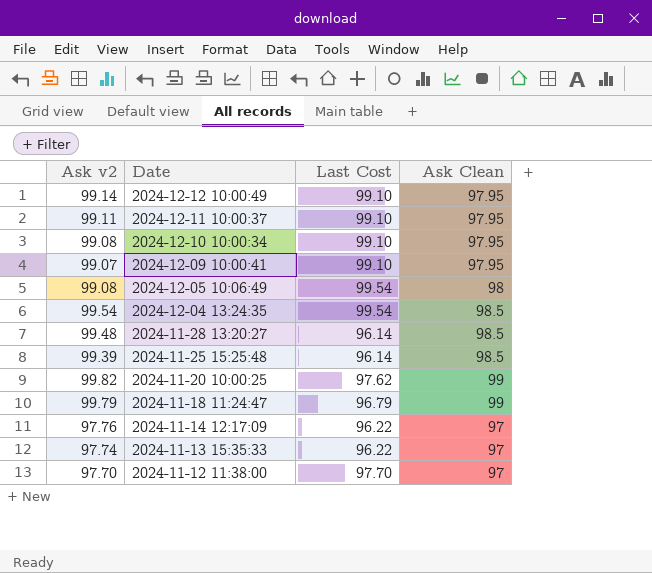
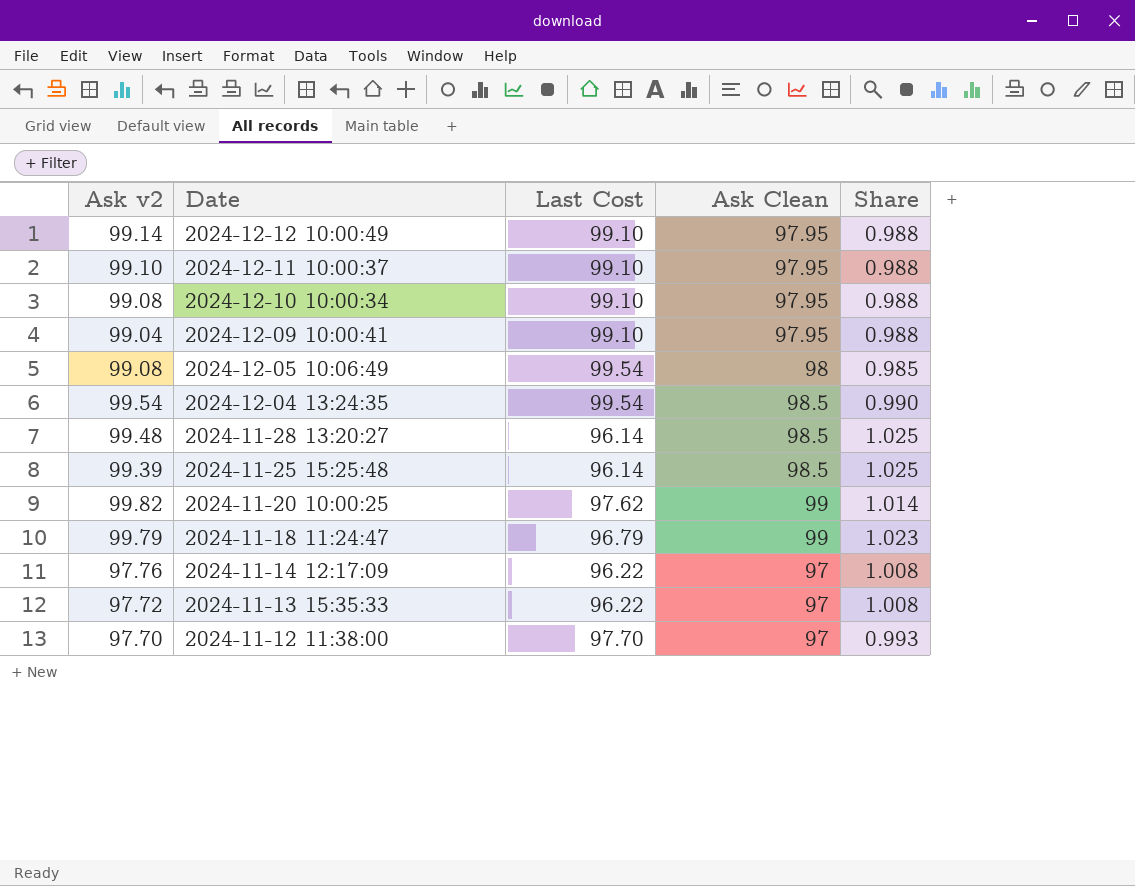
column Share | formula: none -> [Ask Clean] / [Last Cost]
2024-12-11 10:00:37 | Ask v2: 99.11 -> 99.10
2024-12-09 10:00:41 | Ask v2: 99.07 -> 99.04
2024-11-13 15:35:33 | Ask v2: 97.74 -> 97.72

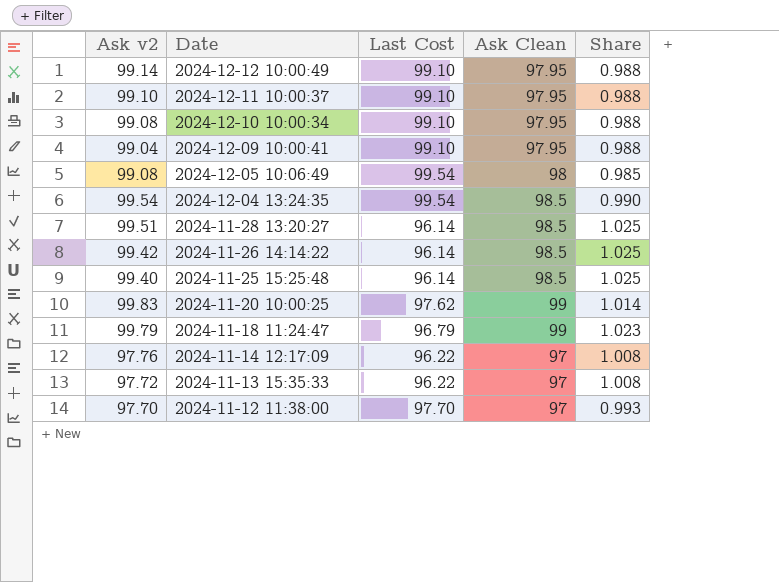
2024-11-28 13:20:27 | Ask v2: 99.48 -> 99.51
row 2024-11-26 14:14:22: none -> 99.42 | 96.14 | 98.5 | 1.025
2024-11-25 15:25:48 | Ask v2: 99.39 -> 99.40
2024-11-20 10:00:25 | Ask v2: 99.82 -> 99.83

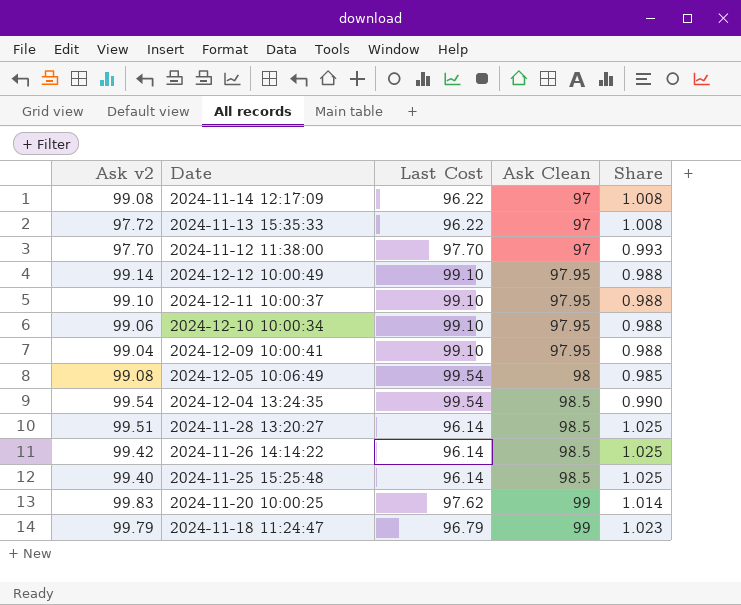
row order: Date descending -> Ask Clean ascending
2024-11-14 12:17:09 | Ask v2: 97.76 -> 99.08
2024-12-10 10:00:34 | Ask v2: 99.08 -> 99.06

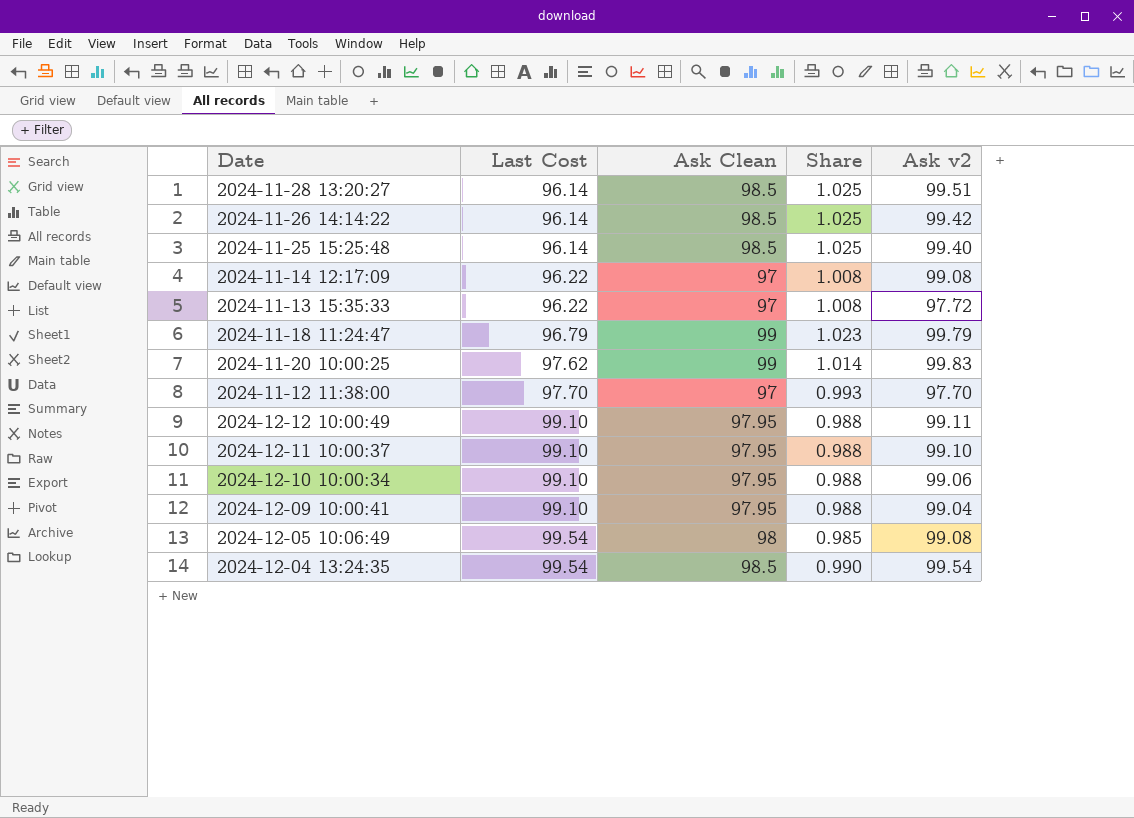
row order: Ask Clean ascending -> Last Cost ascending
column Ask v2 | position: 1 -> 5
2024-12-12 10:00:49 | Ask v2: 99.14 -> 99.11

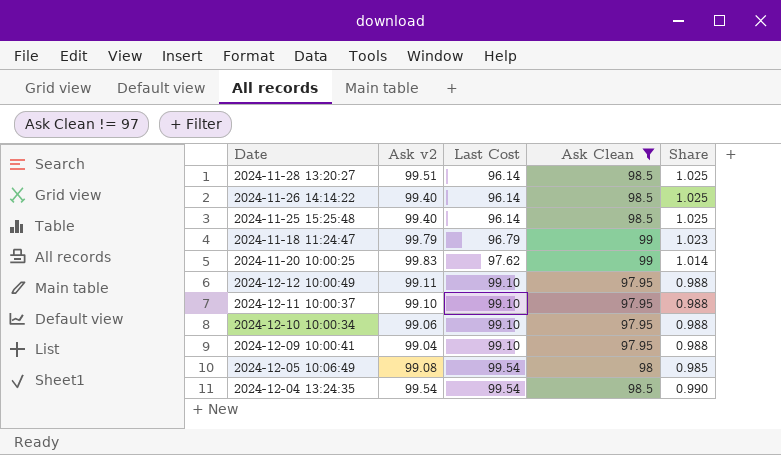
filter: none -> Ask Clean != 97
column Ask v2 | position: 5 -> 2
2024-11-26 14:14:22 | Ask v2: 99.42 -> 99.40

